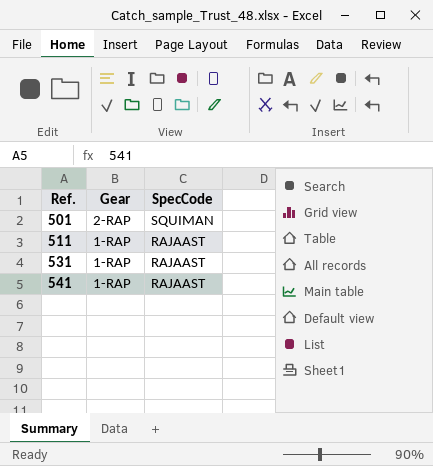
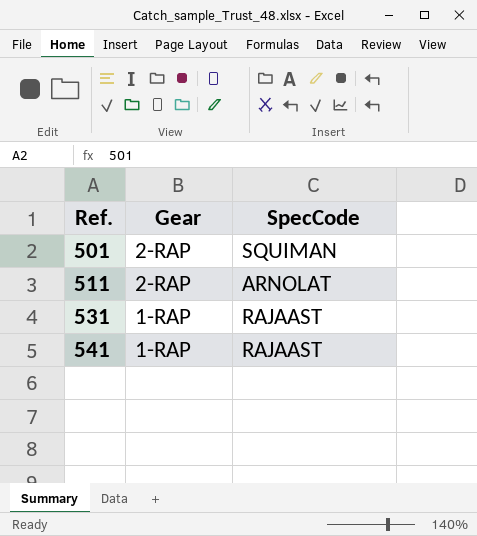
511 | Gear: 1-RAP -> 2-RAP
511 | SpecCode: RAJAAST -> ARNOLAT

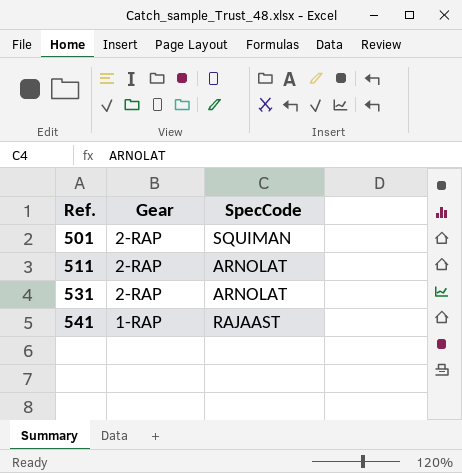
531 | Gear: 1-RAP -> 2-RAP
531 | SpecCode: RAJAAST -> ARNOLAT

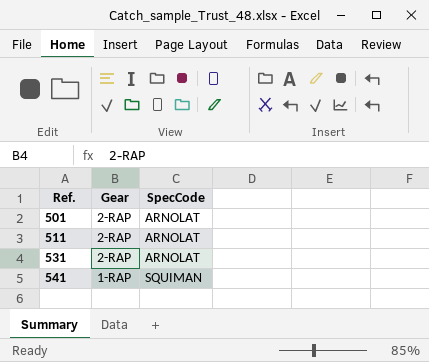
501 | SpecCode: SQUIMAN -> ARNOLAT
541 | SpecCode: RAJAAST -> SQUIMAN

